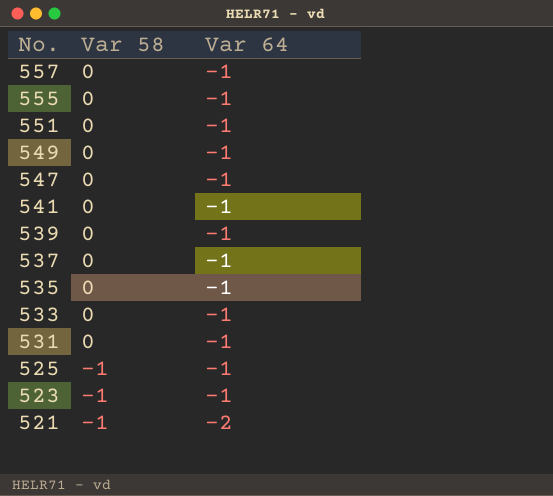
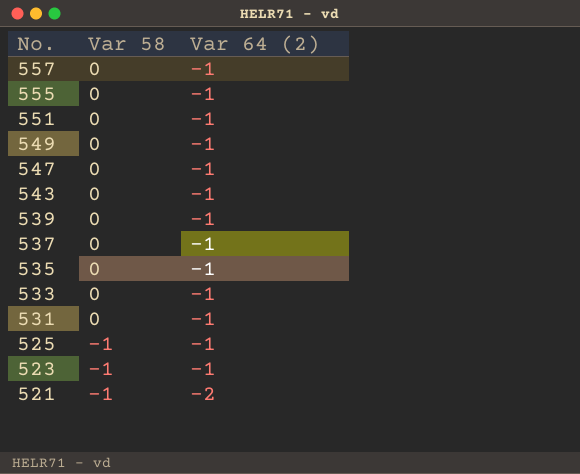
column name: Var 64 -> Var 64 (2)
row 541: 0 | -1 -> none
row 543: none -> 0 | -1

